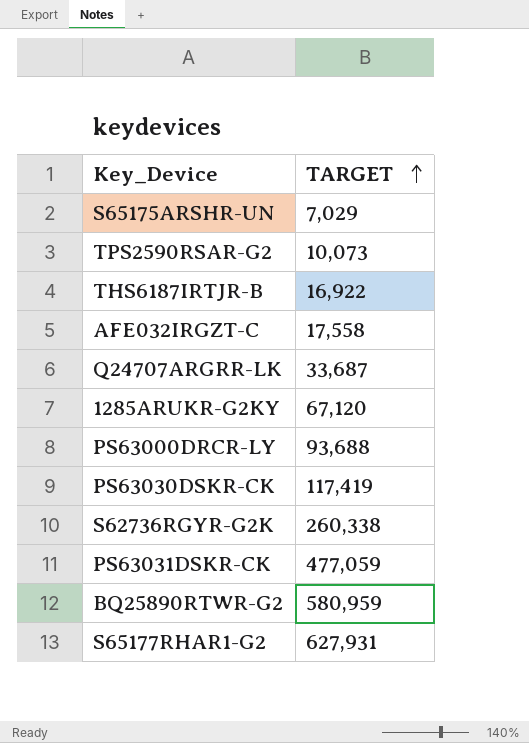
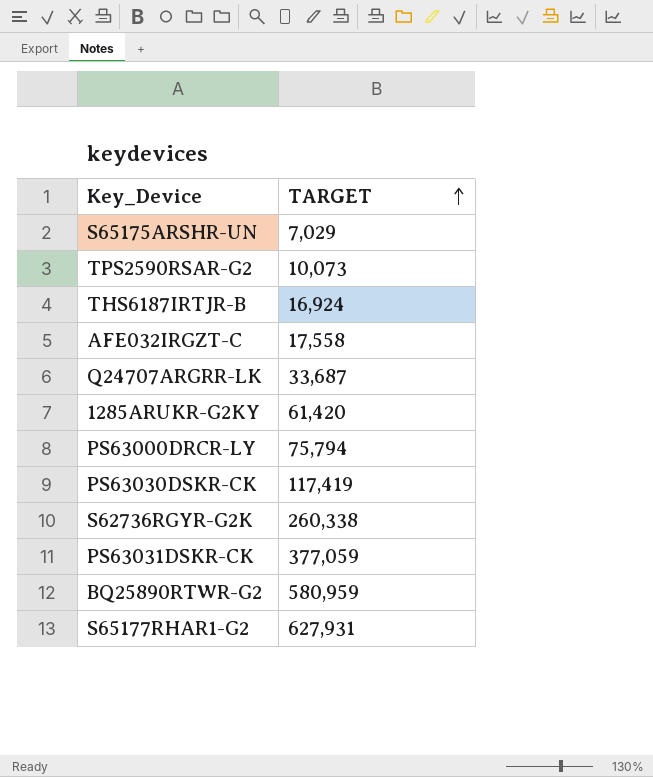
THS6187IRTJR-B | TARGET: 16,922 -> 16,924
1285ARUKR-G2KY | TARGET: 67,120 -> 61,420
PS63000DRCR-LY | TARGET: 93,688 -> 75,794
PS63031DSKR-CK | TARGET: 477,059 -> 377,059

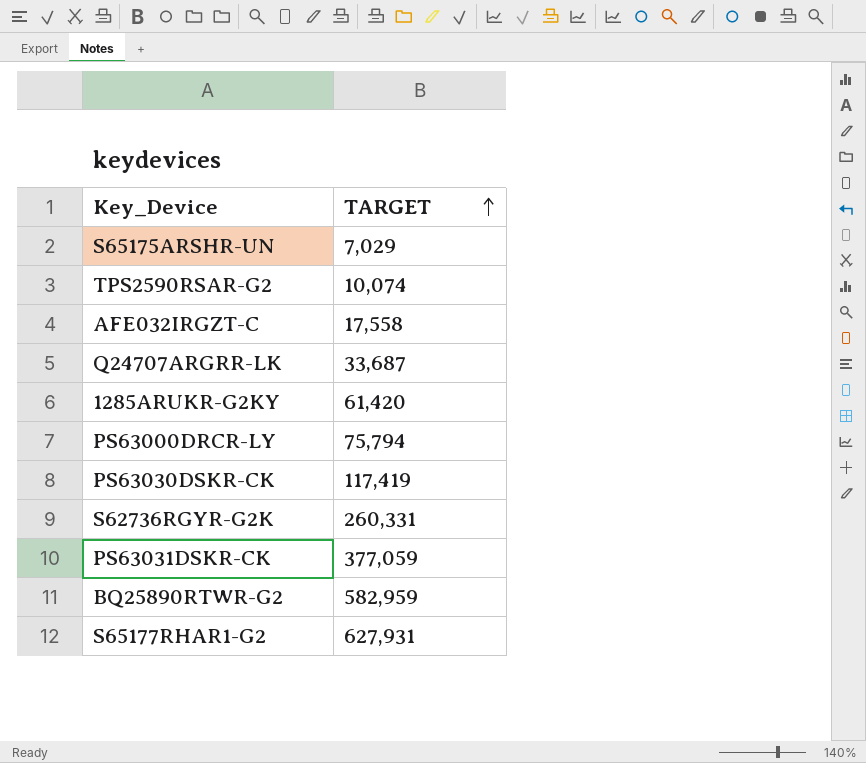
row THS6187IRTJR-B: 16,924 -> none
TPS2590RSAR-G2 | TARGET: 10,073 -> 10,074
S62736RGYR-G2K | TARGET: 260,338 -> 260,331
BQ25890RTWR-G2 | TARGET: 580,959 -> 582,959

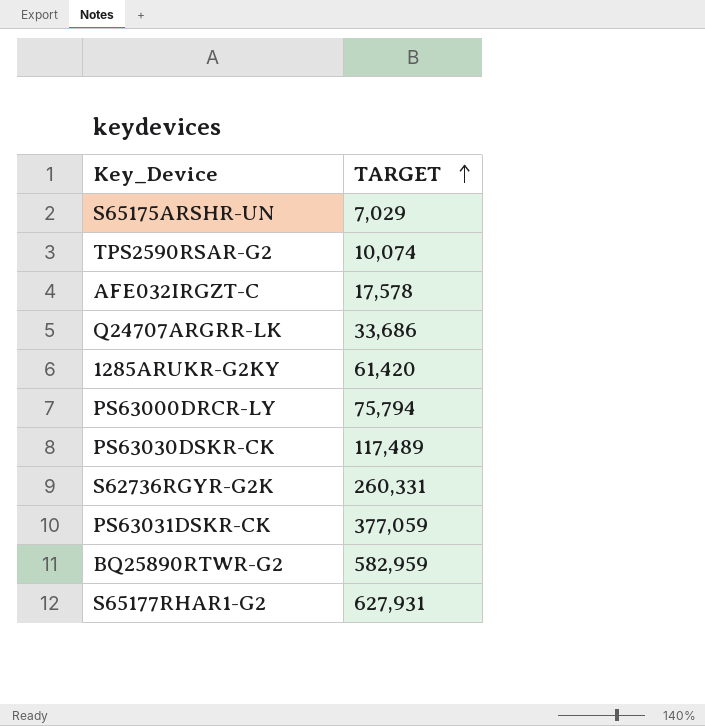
AFE032IRGZT-C | TARGET: 17,558 -> 17,578
Q24707ARGRR-LK | TARGET: 33,687 -> 33,686
PS63030DSKR-CK | TARGET: 117,419 -> 117,489

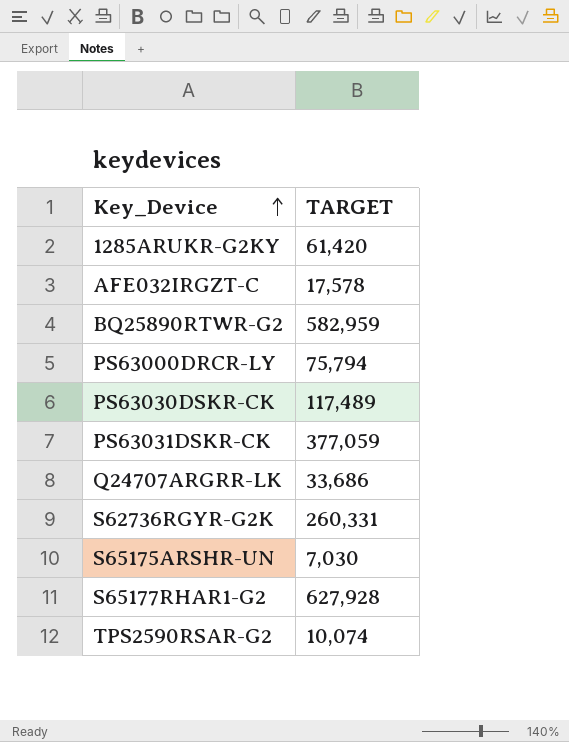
row order: TARGET ascending -> Key_Device ascending
S65175ARSHR-UN | TARGET: 7,029 -> 7,030
S65177RHAR1-G2 | TARGET: 627,931 -> 627,928

